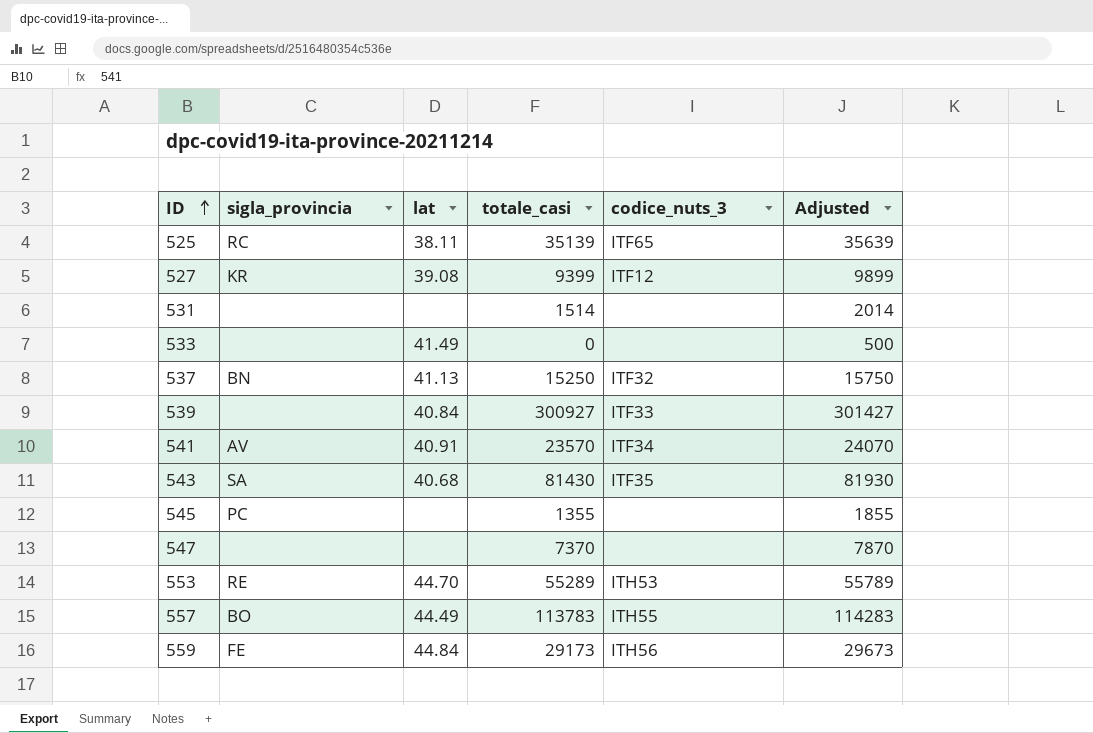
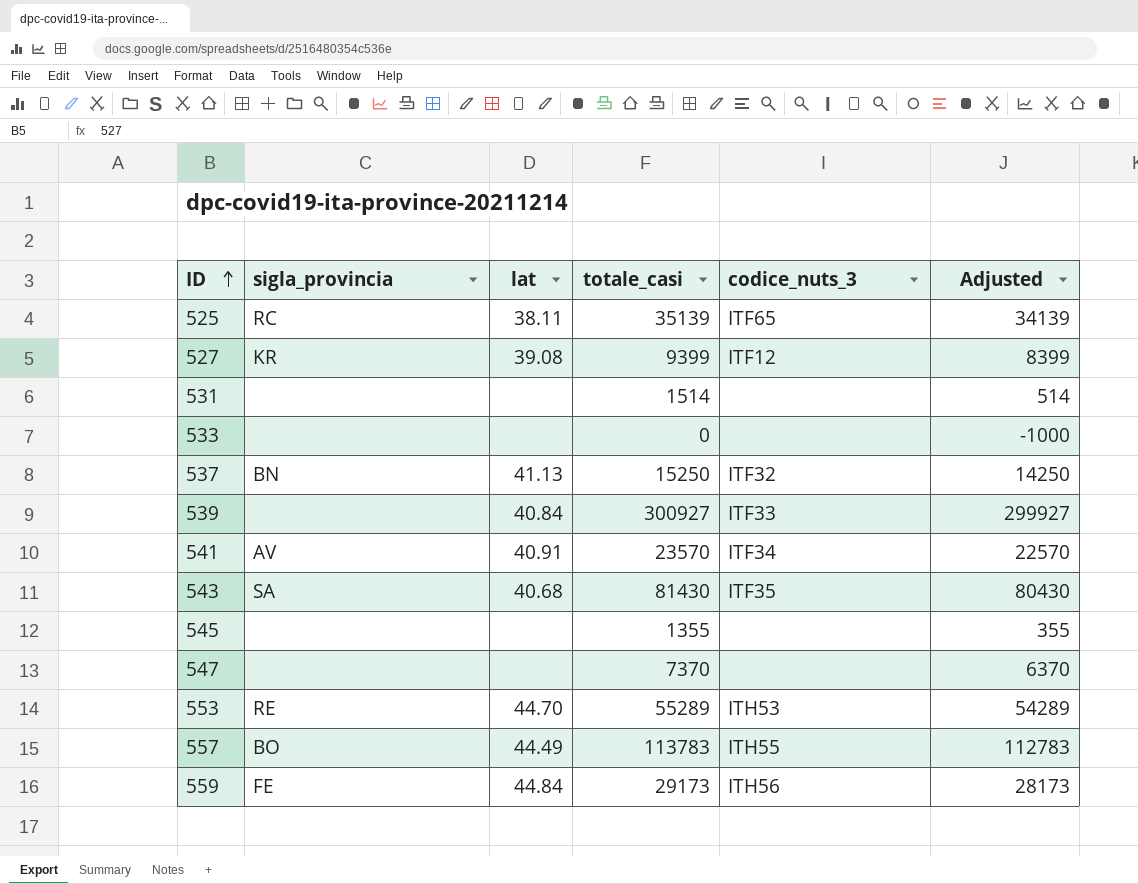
column Adjusted | formula: [totale_casi] + 500 -> [totale_casi] - 1000
533 | lat: 41.49 -> none
545 | sigla_provincia: PC -> none

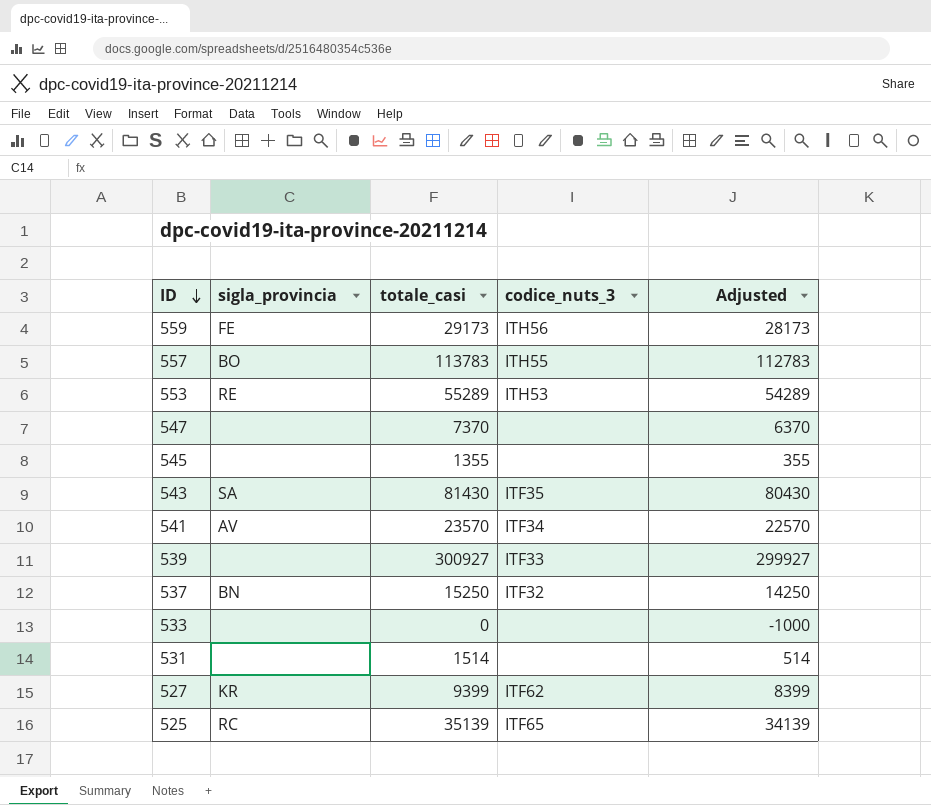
row order: ID ascending -> ID descending
column lat | position: 3 -> none
527 | codice_nuts_3: ITF12 -> ITF62

